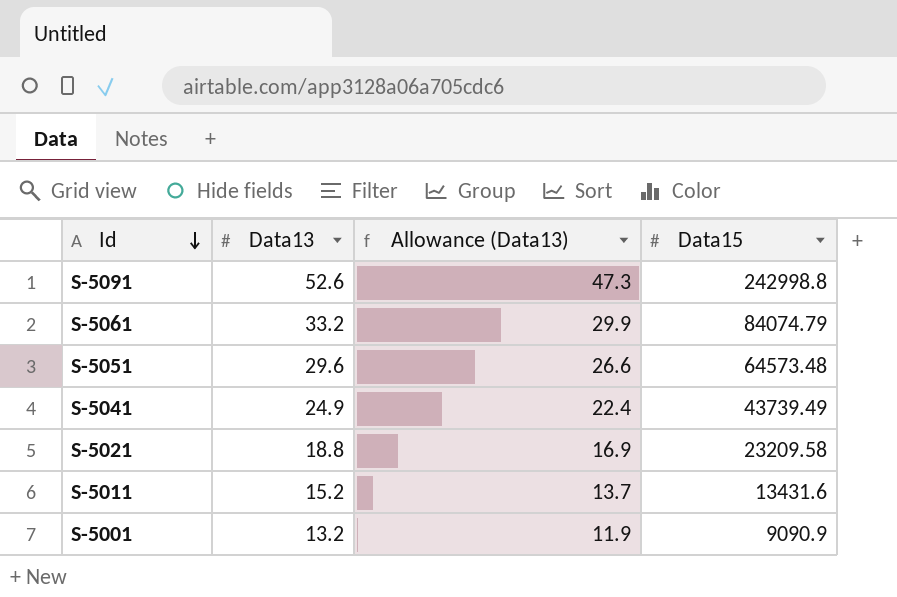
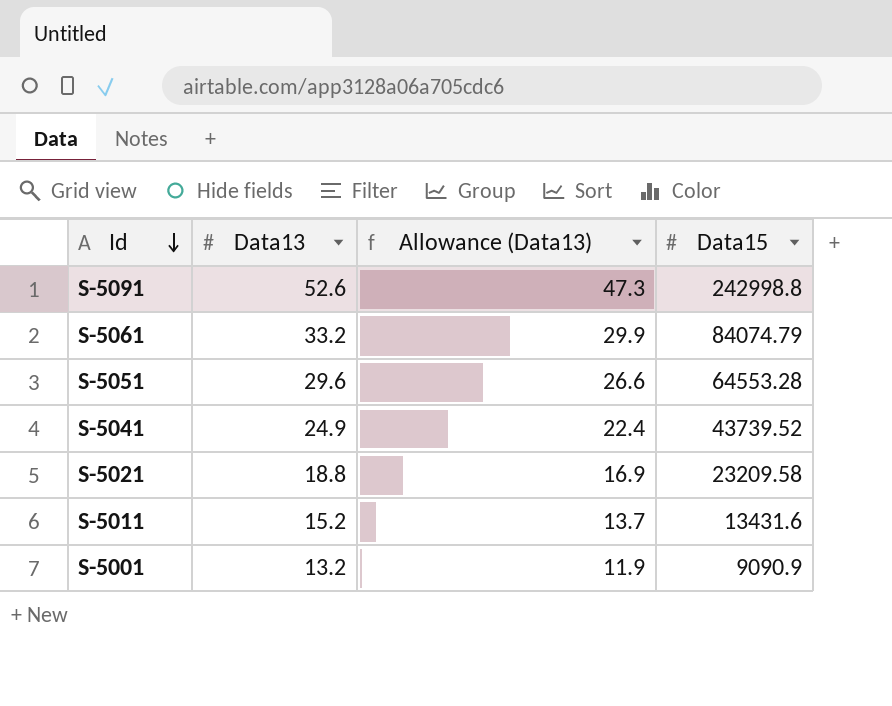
S-5051 | Data15: 64573.48 -> 64553.28
S-5041 | Data15: 43739.49 -> 43739.52

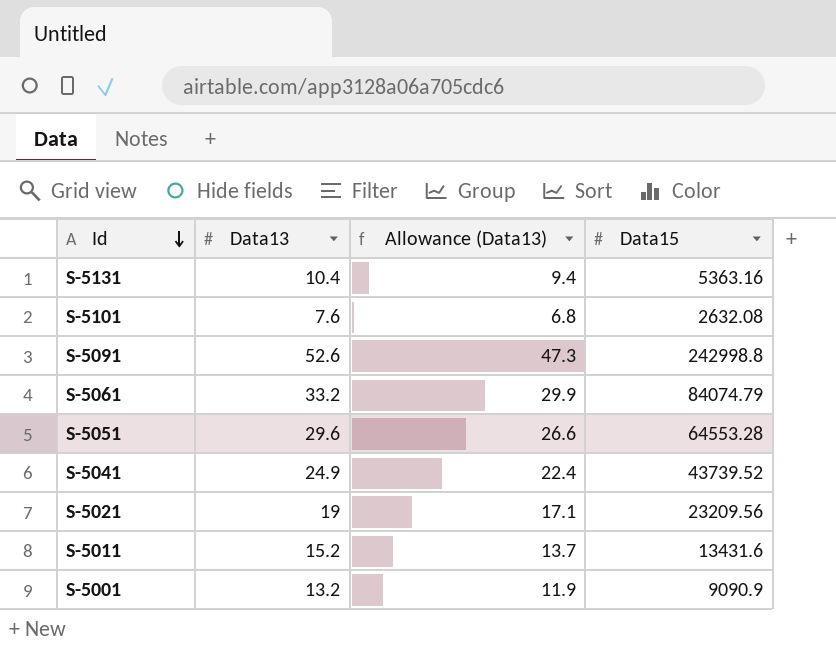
row S-5131: none -> 10.4 | 9.4 | 5363.16
row S-5101: none -> 7.6 | 6.8 | 2632.08
S-5021 | Data13: 18.8 -> 19
S-5021 | Allowance (Data13): 16.9 -> 17.1
S-5021 | Data15: 23209.58 -> 23209.56

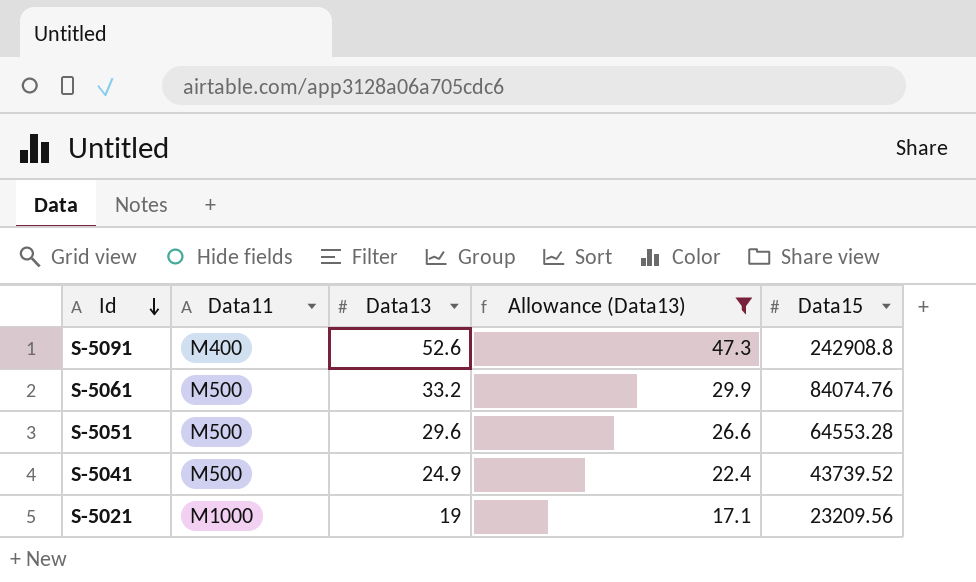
filter: none -> Allowance (Data13) >= 17.1
column Data11 | position: none -> 2
S-5091 | Data15: 242998.8 -> 242908.8
S-5061 | Data15: 84074.79 -> 84074.76

